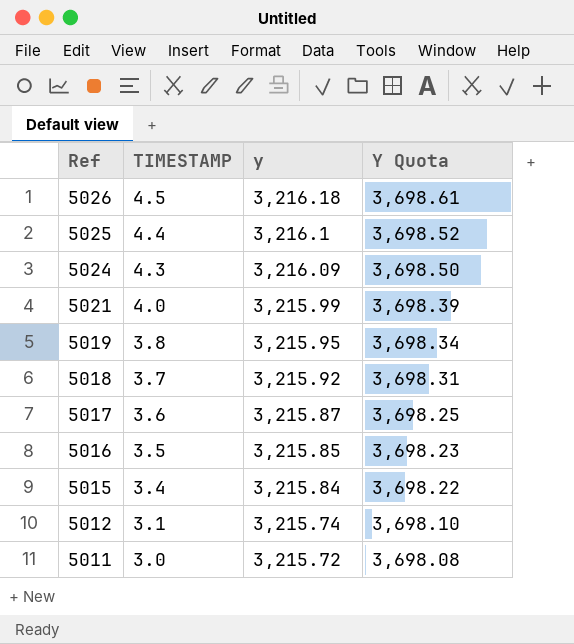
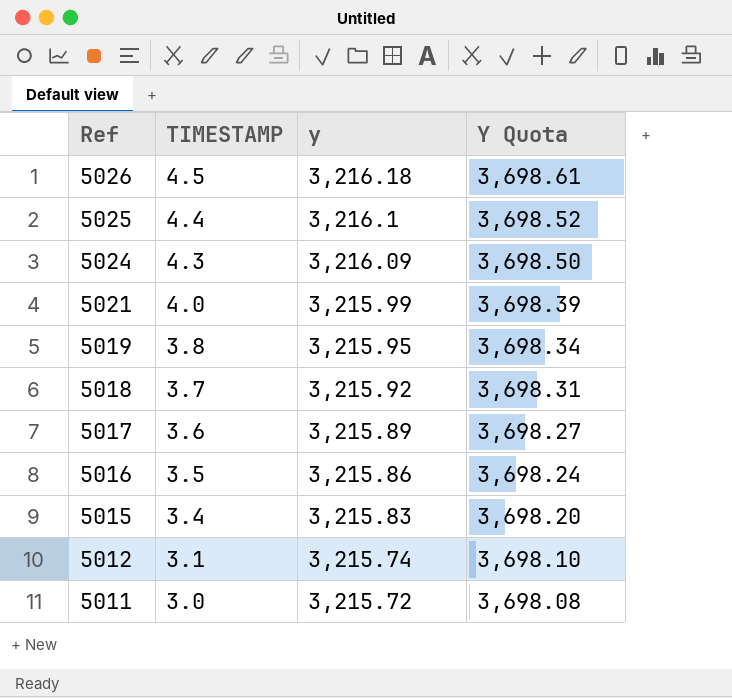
5017 | y: 3,215.87 -> 3,215.89
5017 | Y Quota: 3,698.25 -> 3,698.27
5016 | y: 3,215.85 -> 3,215.86
5016 | Y Quota: 3,698.23 -> 3,698.24
5015 | y: 3,215.84 -> 3,215.83
5015 | Y Quota: 3,698.22 -> 3,698.20

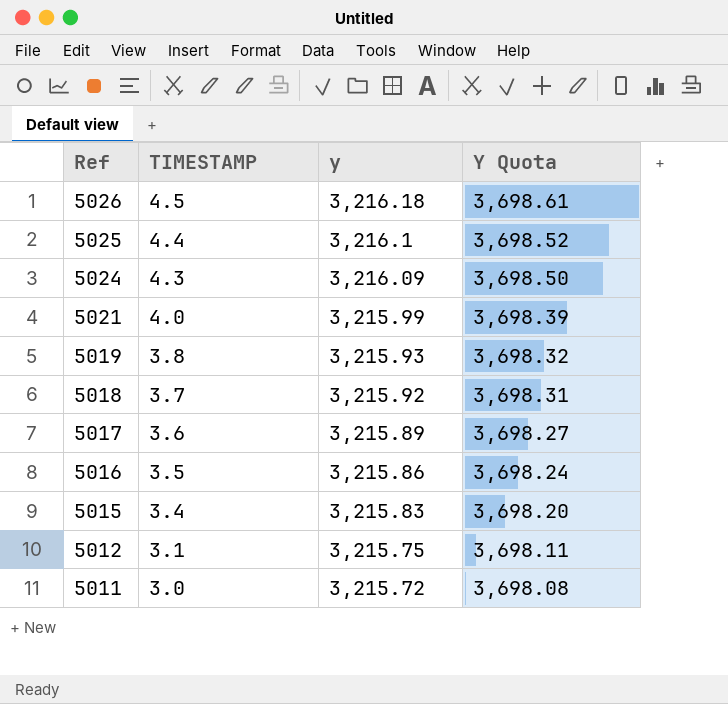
5019 | y: 3,215.95 -> 3,215.93
5019 | Y Quota: 3,698.34 -> 3,698.32
5012 | y: 3,215.74 -> 3,215.75
5012 | Y Quota: 3,698.10 -> 3,698.11

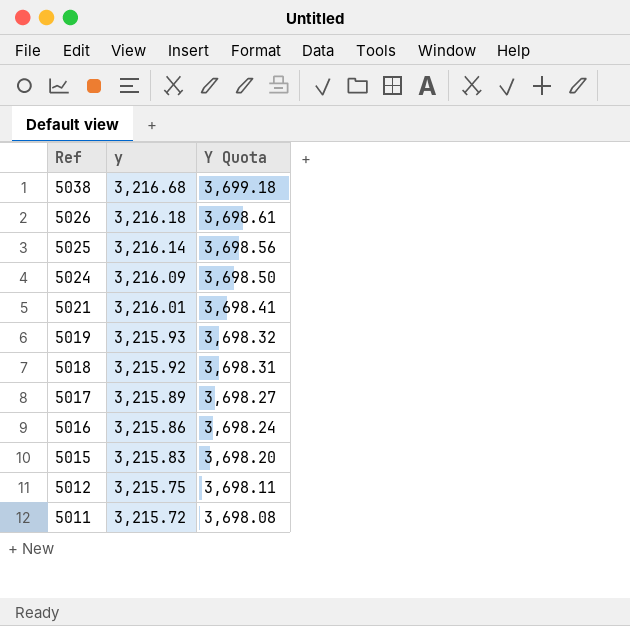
column TIMESTAMP | position: 2 -> none
row 5038: none -> 3,216.68 | 3,699.18
5025 | y: 3,216.1 -> 3,216.14
5025 | Y Quota: 3,698.52 -> 3,698.56
5021 | y: 3,215.99 -> 3,216.01
5021 | Y Quota: 3,698.39 -> 3,698.41

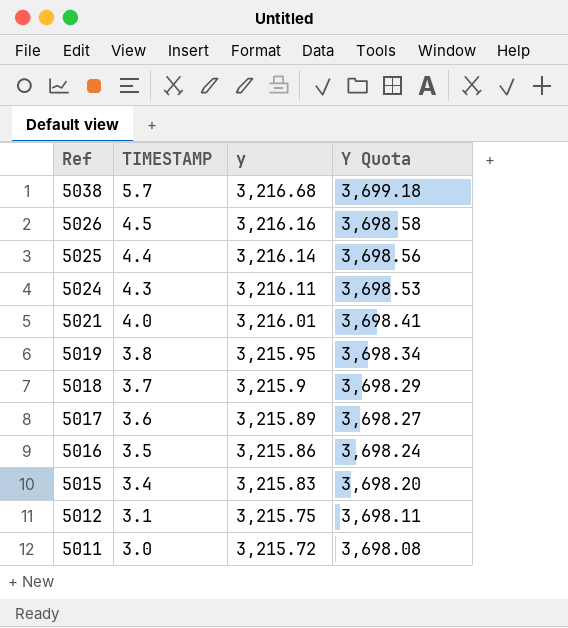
column TIMESTAMP | position: none -> 2
5026 | y: 3,216.18 -> 3,216.16
5026 | Y Quota: 3,698.61 -> 3,698.58
5024 | y: 3,216.09 -> 3,216.11
5024 | Y Quota: 3,698.50 -> 3,698.53
5019 | y: 3,215.93 -> 3,215.95
5019 | Y Quota: 3,698.32 -> 3,698.34
5018 | y: 3,215.92 -> 3,215.9
5018 | Y Quota: 3,698.31 -> 3,698.29

